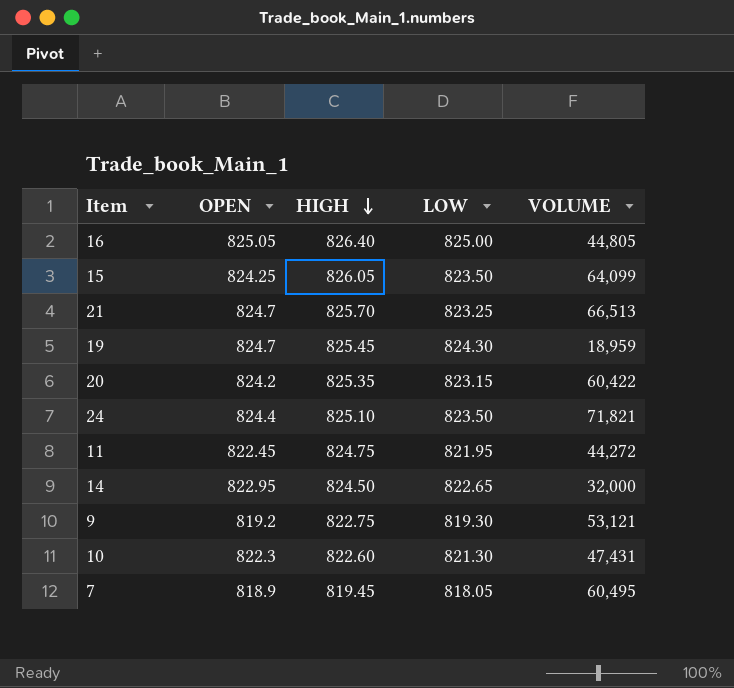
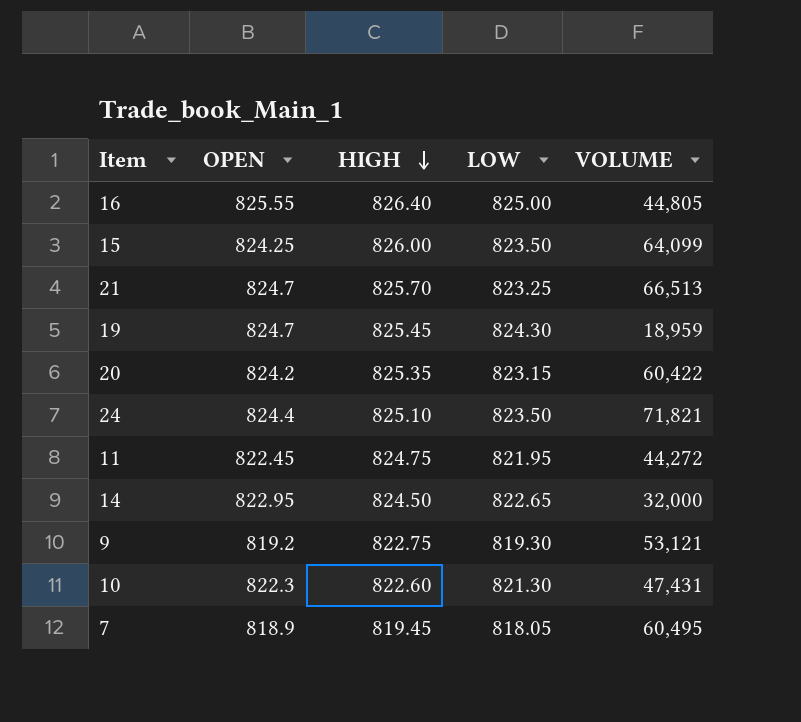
16 | OPEN: 825.05 -> 825.55
15 | HIGH: 826.05 -> 826.00

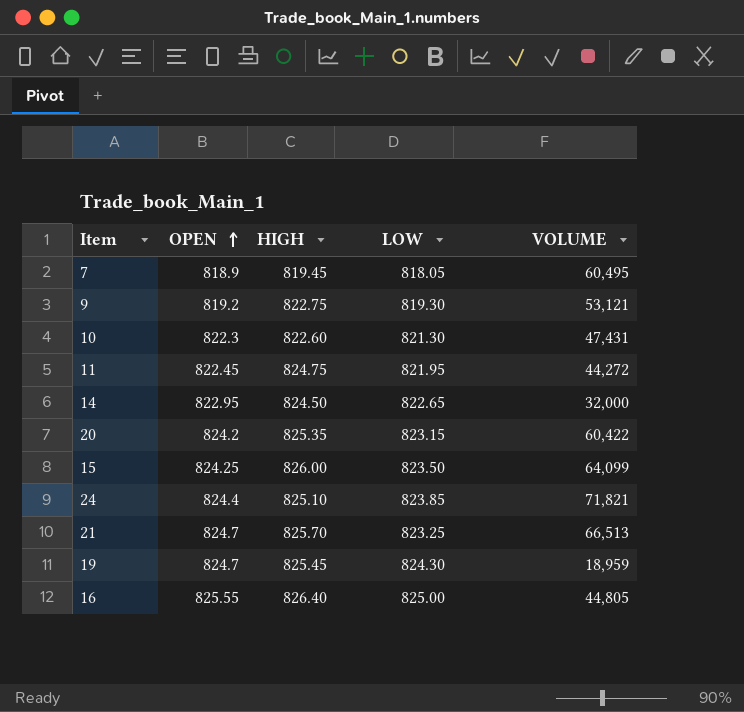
row order: HIGH descending -> OPEN ascending
24 | LOW: 823.50 -> 823.85

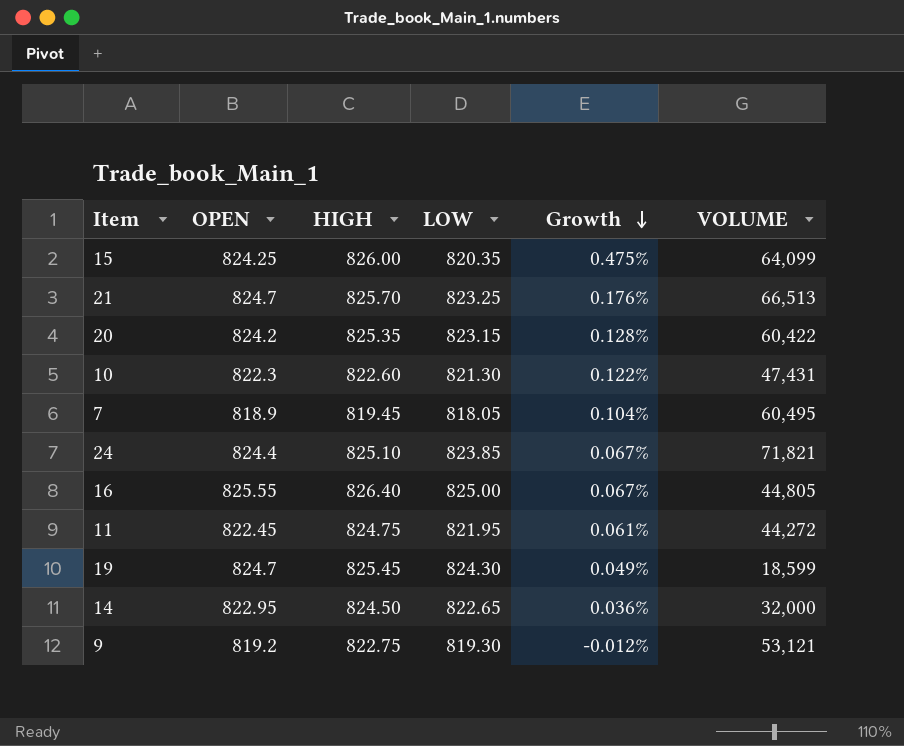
row order: OPEN ascending -> Growth descending
column Growth | formula: none -> ([OPEN] - [LOW]) / [LOW]
15 | LOW: 823.50 -> 820.35
19 | VOLUME: 18,959 -> 18,599

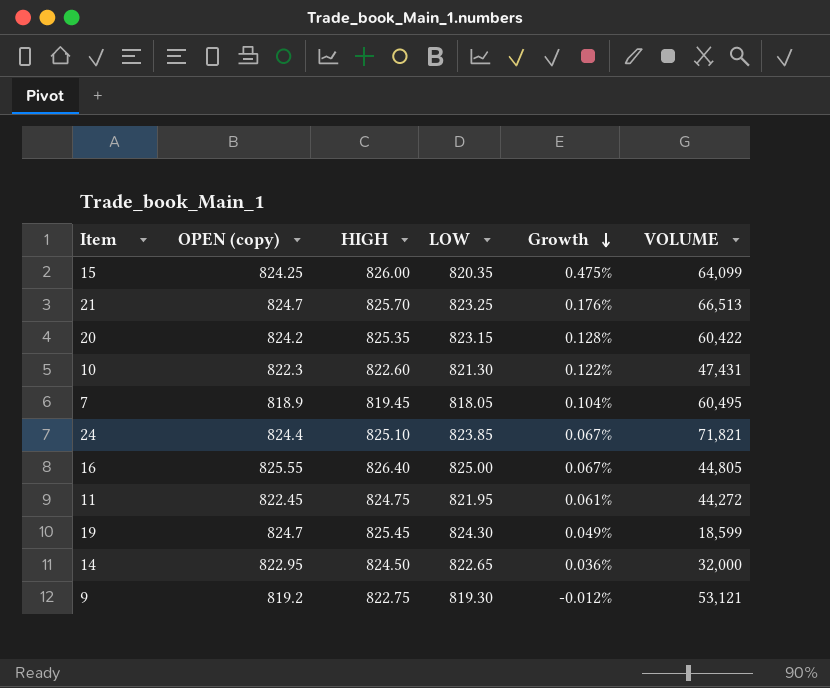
column name: OPEN -> OPEN (copy)

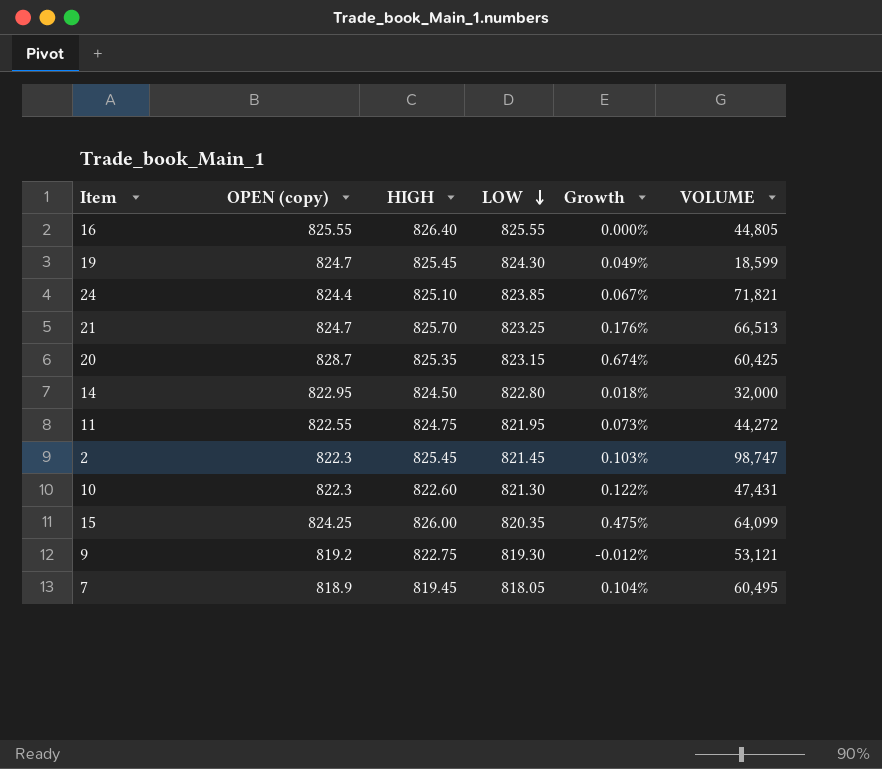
row order: Growth descending -> LOW descending
16 | LOW: 825.00 -> 825.55
16 | Growth: 0.067% -> 0.000%
20 | OPEN (copy): 824.2 -> 828.7
20 | Growth: 0.128% -> 0.674%
20 | VOLUME: 60,422 -> 60,425
14 | LOW: 822.65 -> 822.80
14 | Growth: 0.036% -> 0.018%
11 | OPEN (copy): 822.45 -> 822.55
11 | Growth: 0.061% -> 0.073%
row 2: none -> 822.3 | 825.45 | 821.45 | 0.103% | 98,747

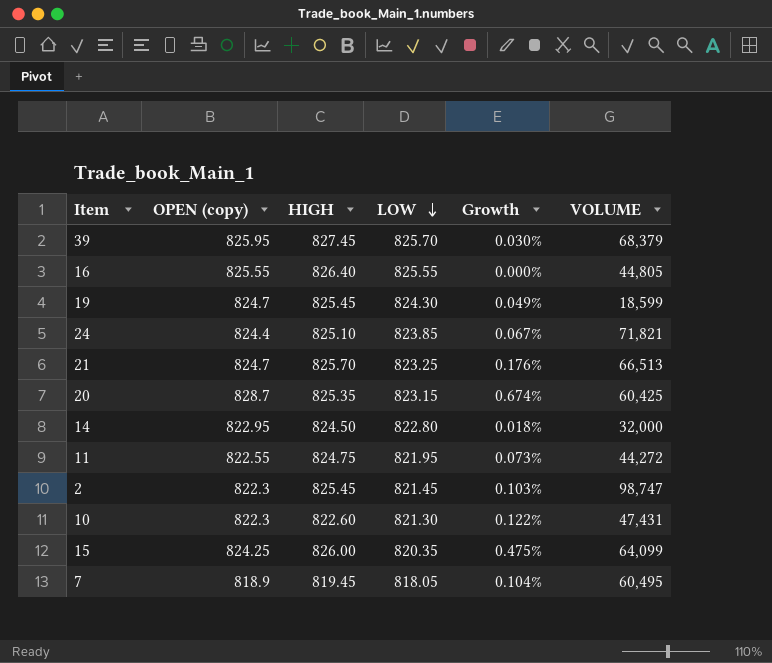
row 9: 819.2 | 822.75 | 819.30 | -0.012% | 53,121 -> none
row 39: none -> 825.95 | 827.45 | 825.70 | 0.030% | 68,379

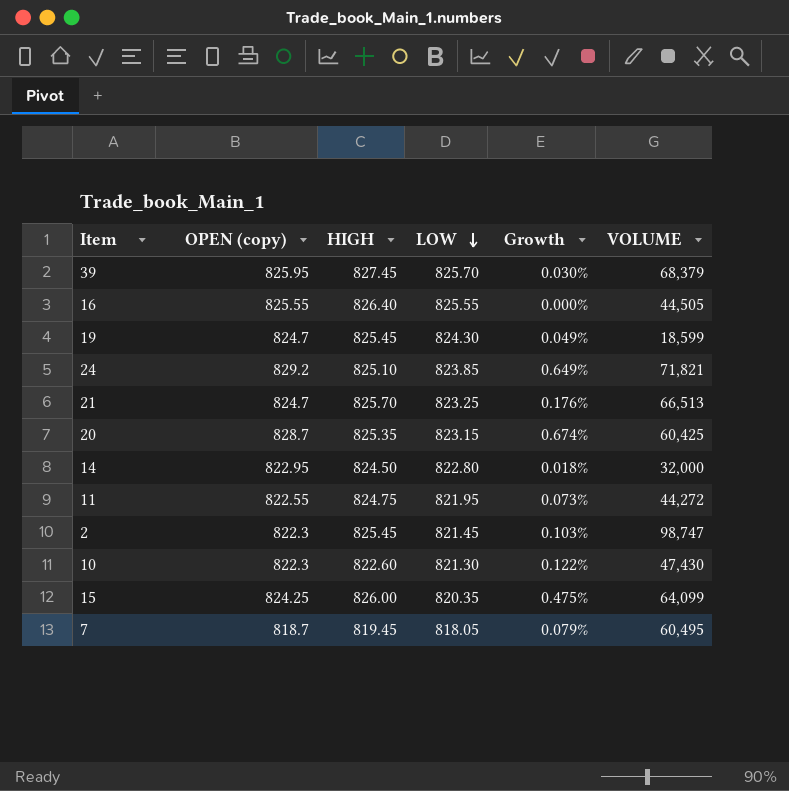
16 | VOLUME: 44,805 -> 44,505
24 | OPEN (copy): 824.4 -> 829.2
24 | Growth: 0.067% -> 0.649%
10 | VOLUME: 47,431 -> 47,430
7 | OPEN (copy): 818.9 -> 818.7
7 | Growth: 0.104% -> 0.079%

